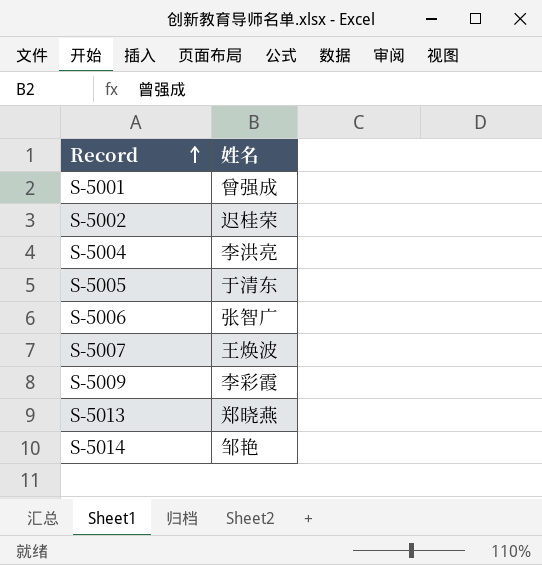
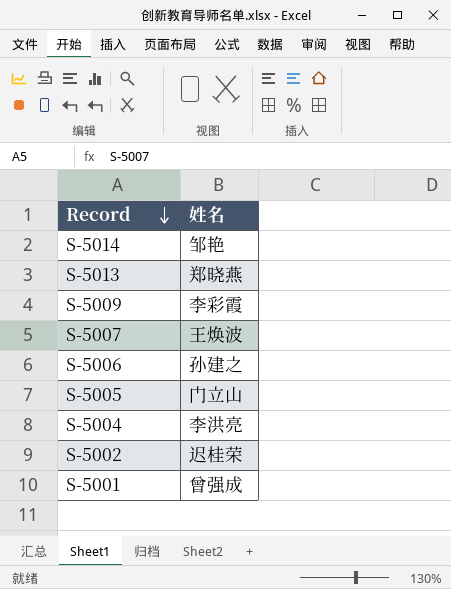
row order: Record ascending -> Record descending
S-5006 | 姓名: 张智广 -> 孙建之
S-5005 | 姓名: 于清东 -> 门立山

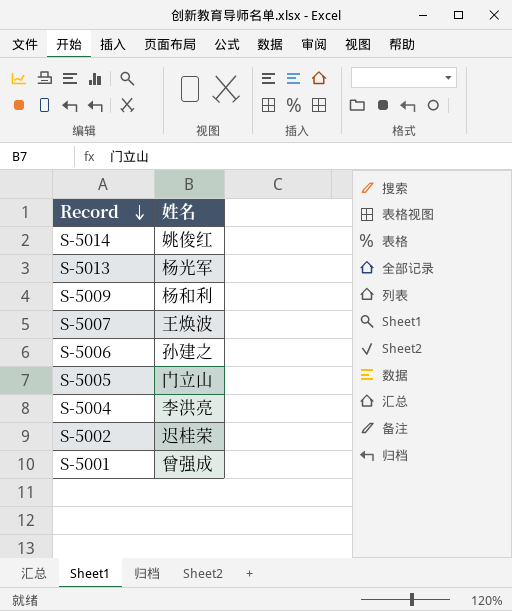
S-5014 | 姓名: 邹艳 -> 姚俊红
S-5013 | 姓名: 郑晓燕 -> 杨光军
S-5009 | 姓名: 李彩霞 -> 杨和利

